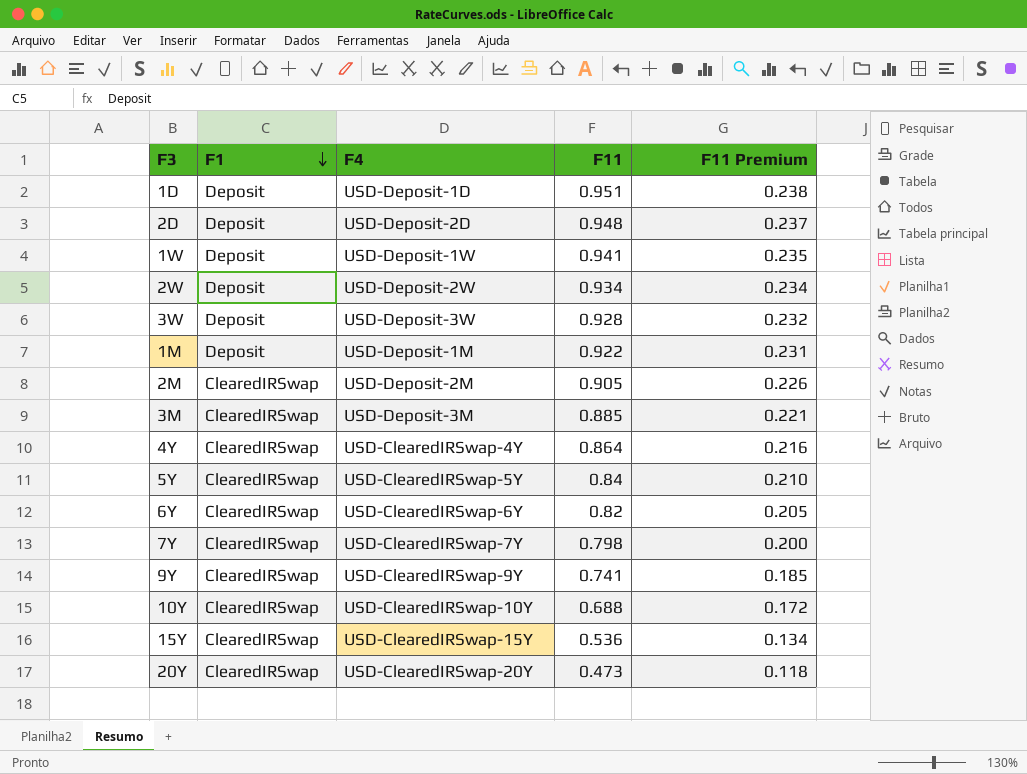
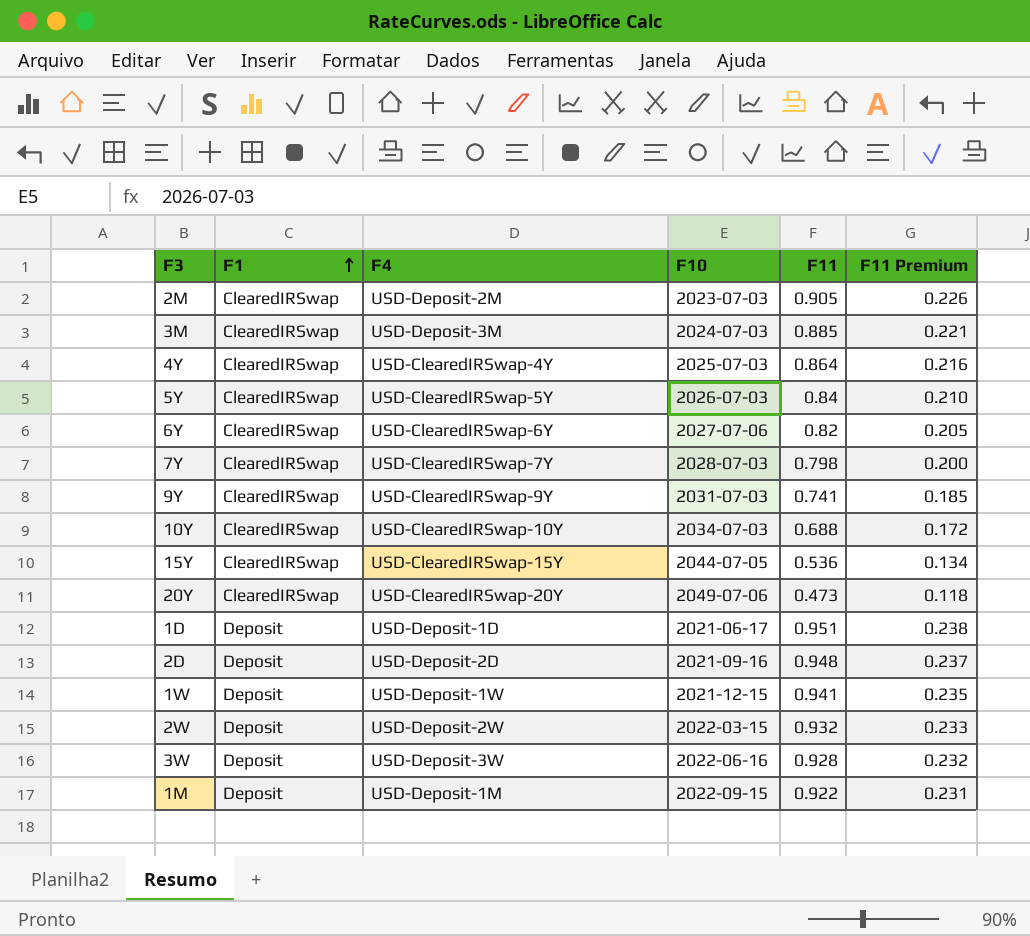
row order: F1 descending -> F1 ascending
column F10 | position: none -> 4
2W | F11: 0.934 -> 0.932
2W | F11 Premium: 0.234 -> 0.233

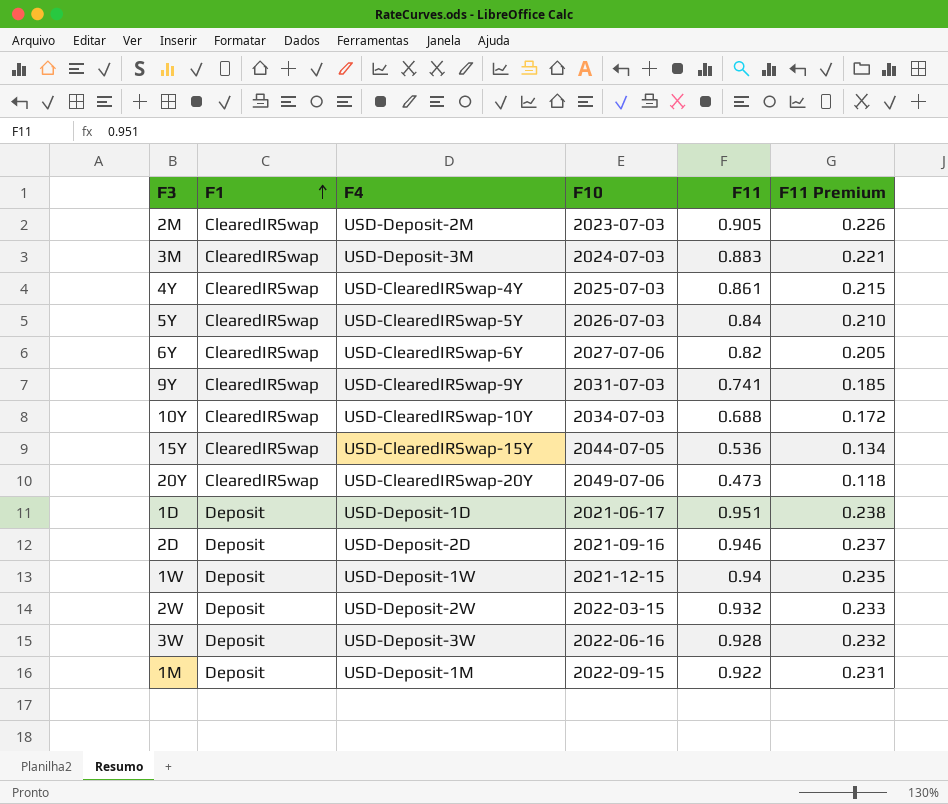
row 7Y: ClearedIRSwap | USD-ClearedIRSwap-7Y | 2028-07-03 | 0.798 | 0.200 -> none
3M | F11: 0.885 -> 0.883
4Y | F11: 0.864 -> 0.861
4Y | F11 Premium: 0.216 -> 0.215
2D | F11: 0.948 -> 0.946
1W | F11: 0.941 -> 0.94

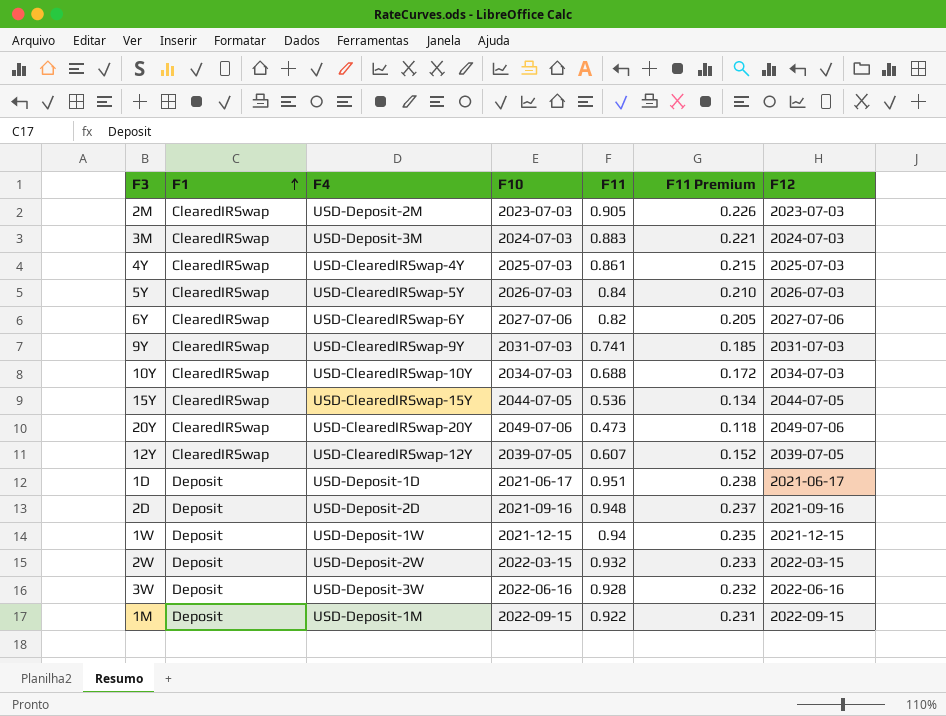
column F12 | position: none -> 7
row 12Y: none -> ClearedIRSwap | USD-ClearedIRSwap-12Y | 2039-07-05 | 0.607 | 0.152 | 2039-07-05
2D | F11: 0.946 -> 0.948

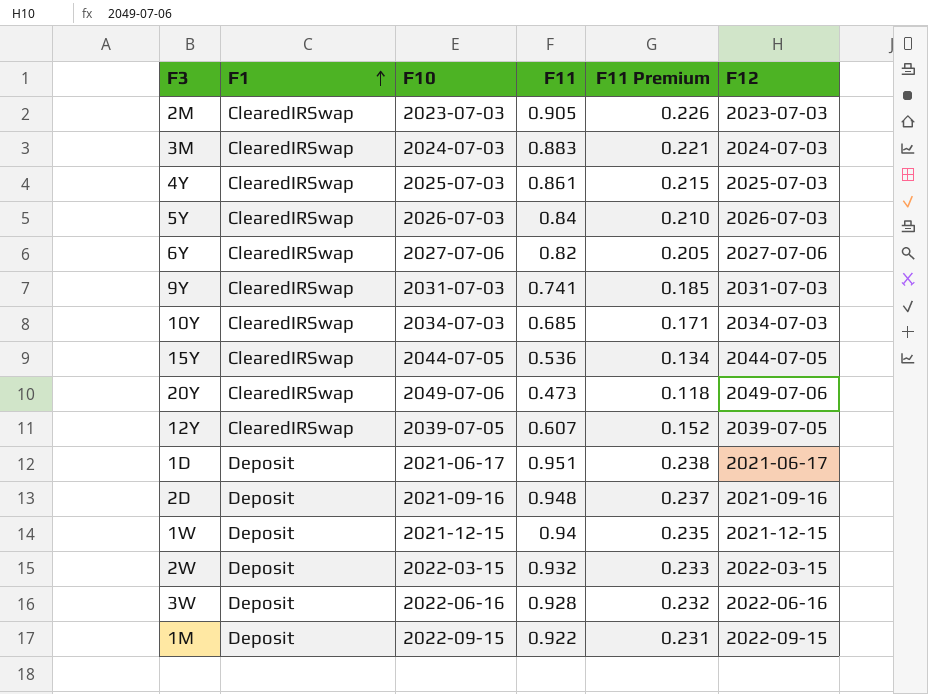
column F4 | position: 3 -> none
10Y | F11: 0.688 -> 0.685
10Y | F11 Premium: 0.172 -> 0.171

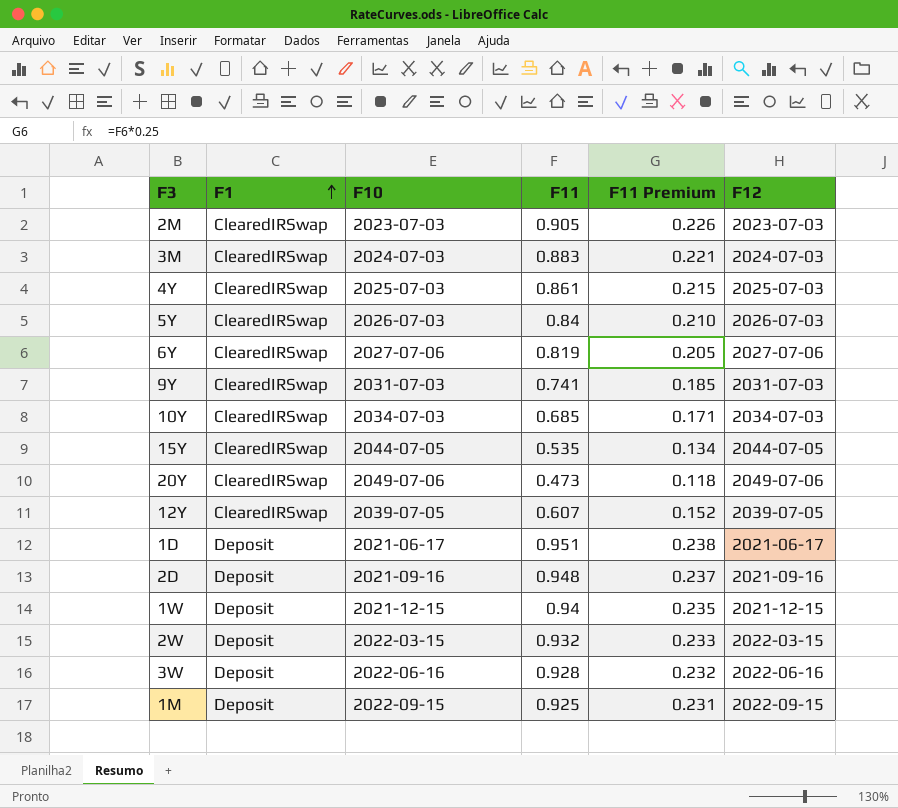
6Y | F11: 0.82 -> 0.819
15Y | F11: 0.536 -> 0.535
1M | F11: 0.922 -> 0.925

